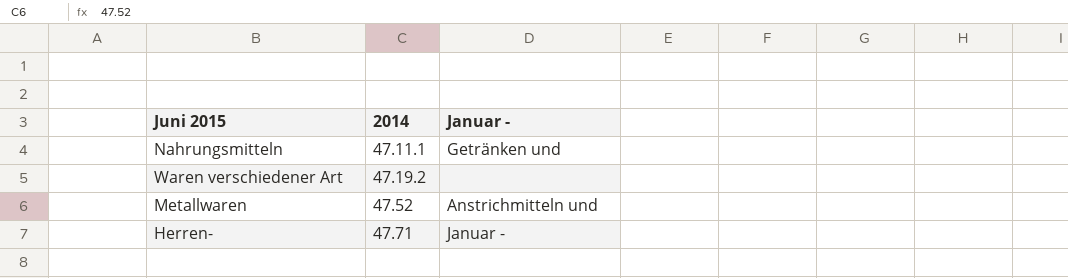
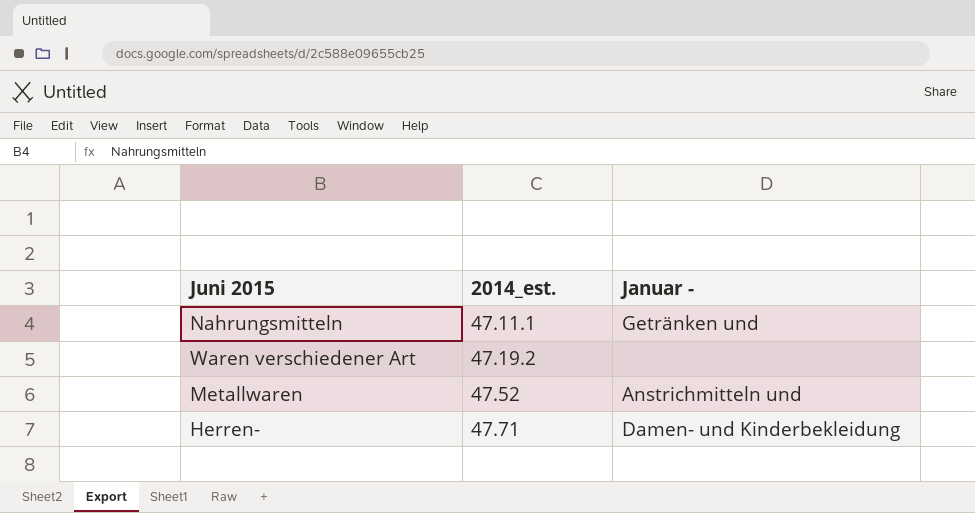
column name: 2014 -> 2014_est.
Herren- | Januar -: Januar - -> Damen- und Kinderbekleidung

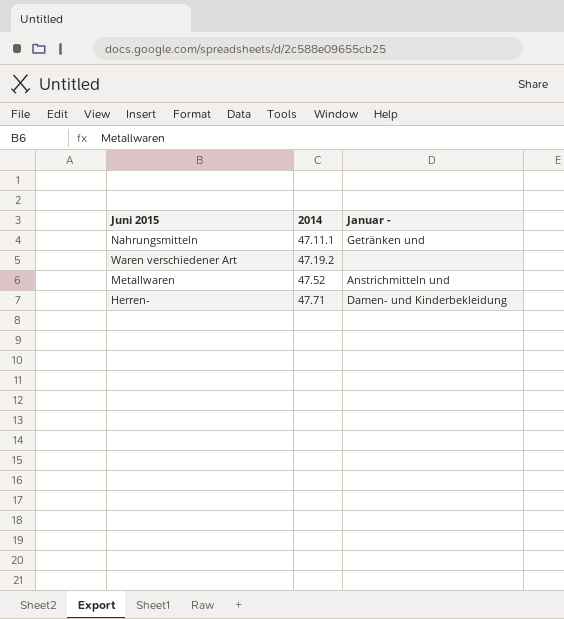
column name: 2014_est. -> 2014

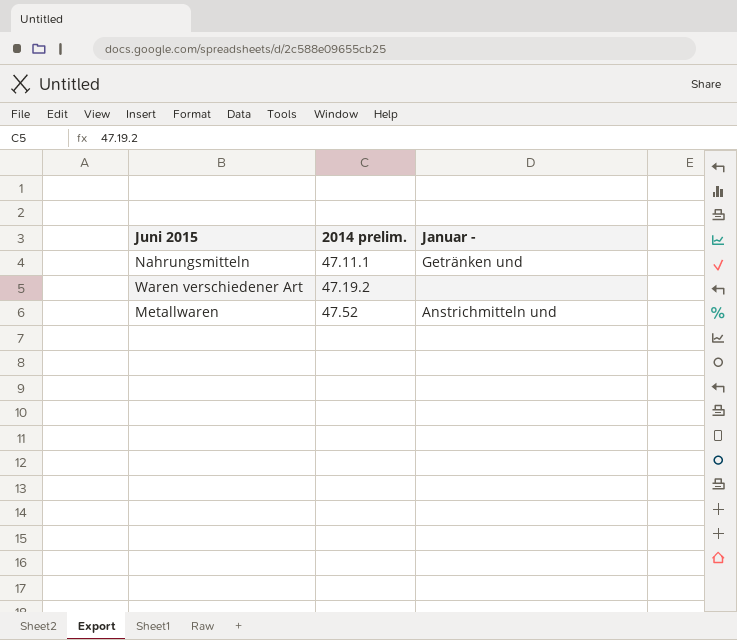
column name: 2014 -> 2014 prelim.
row Herren-: 47.71 | Damen- und Kinderbekleidung -> none

